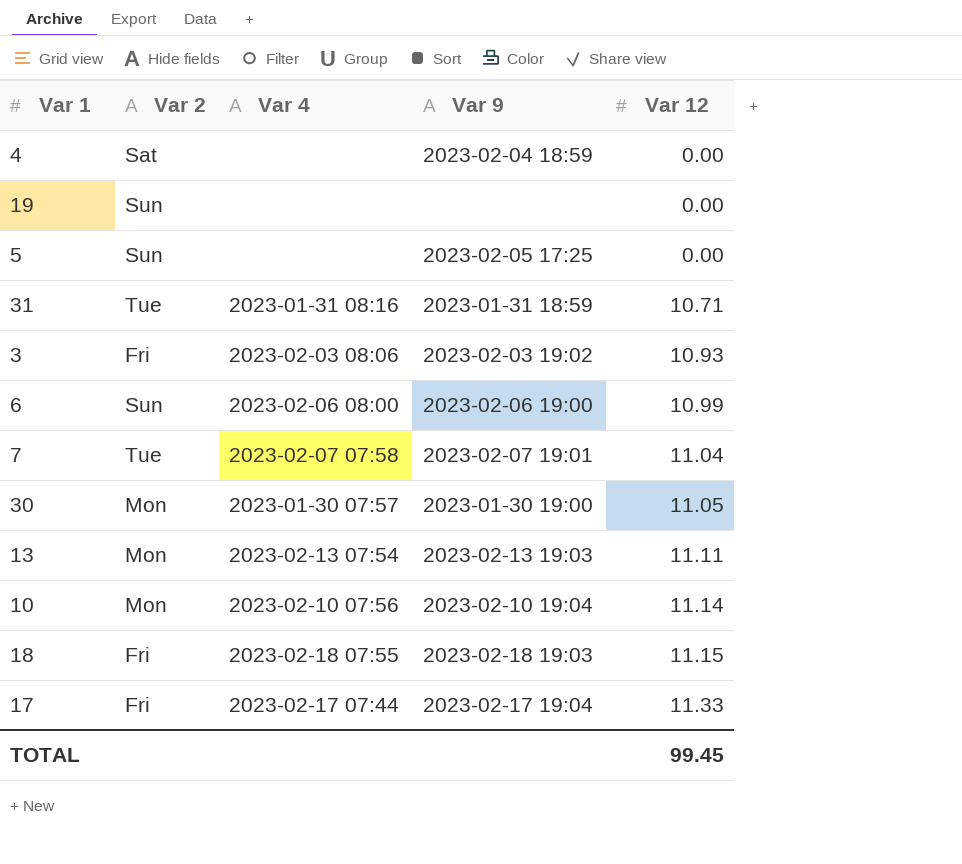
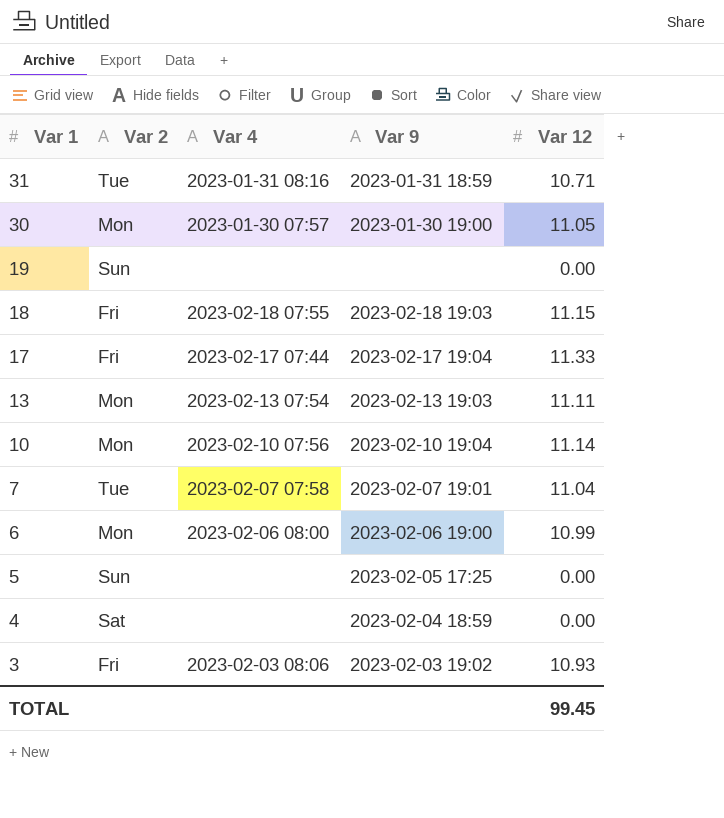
row order: Var 12 ascending -> Var 1 descending
6 | Var 2: Sun -> Mon

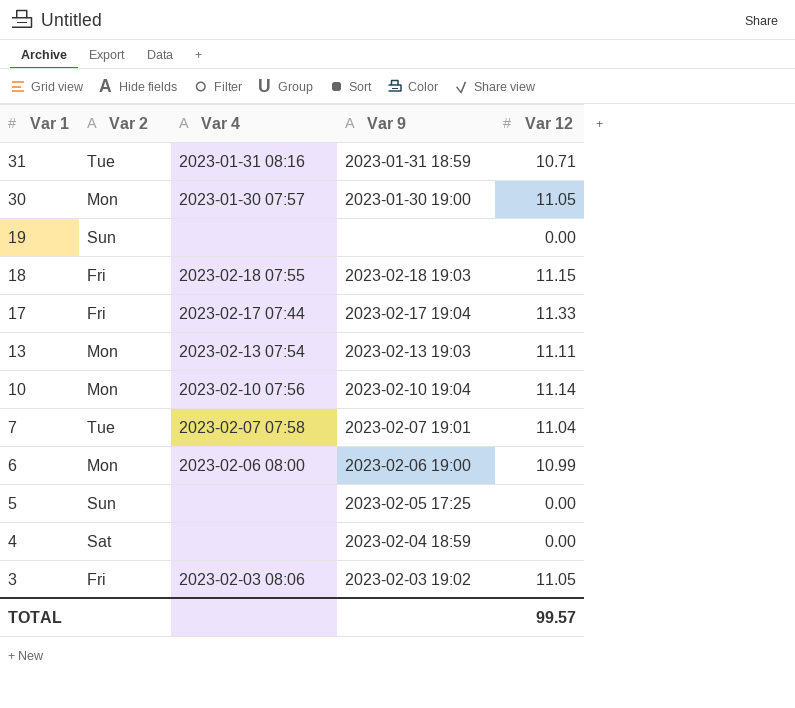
3 | Var 12: 10.93 -> 11.05
TOTAL | Var 12: 99.45 -> 99.57

